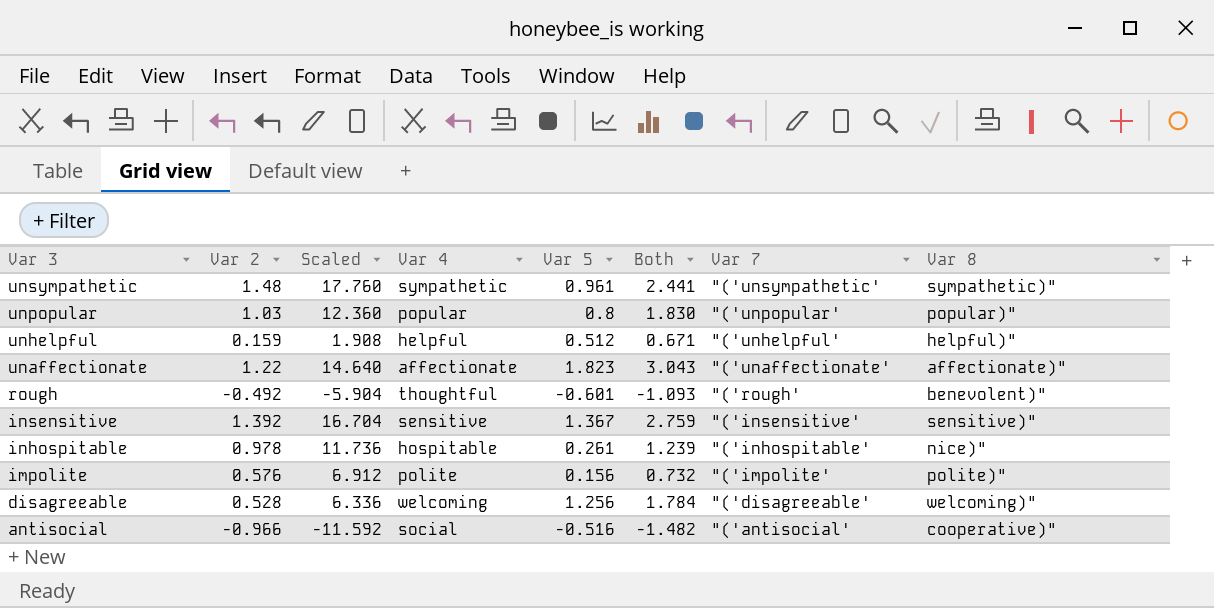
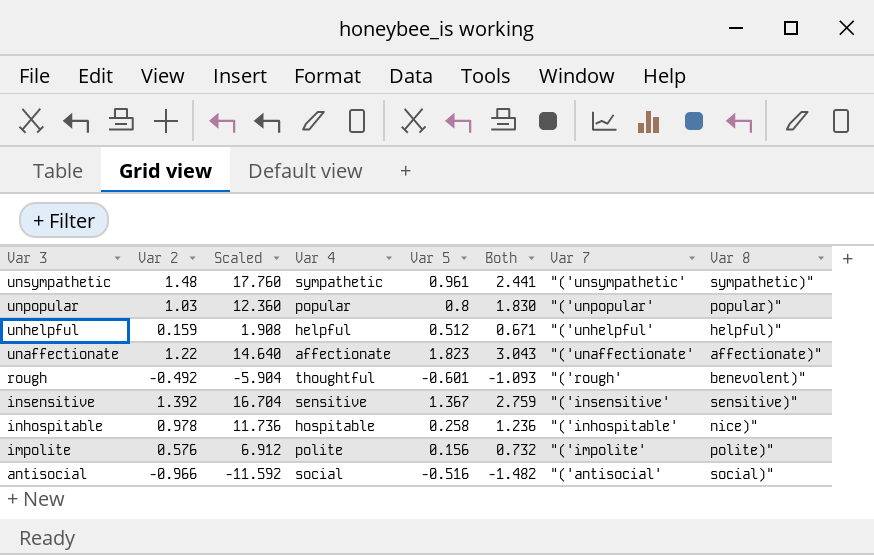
row disagreeable: 0.528 | 6.336 | welcoming | 1.256 | 1.784 | "('disagreeable' | welcoming)" -> none
inhospitable | Var 5: 0.261 -> 0.258
inhospitable | Both: 1.239 -> 1.236
antisocial | Var 8: cooperative)" -> social)"

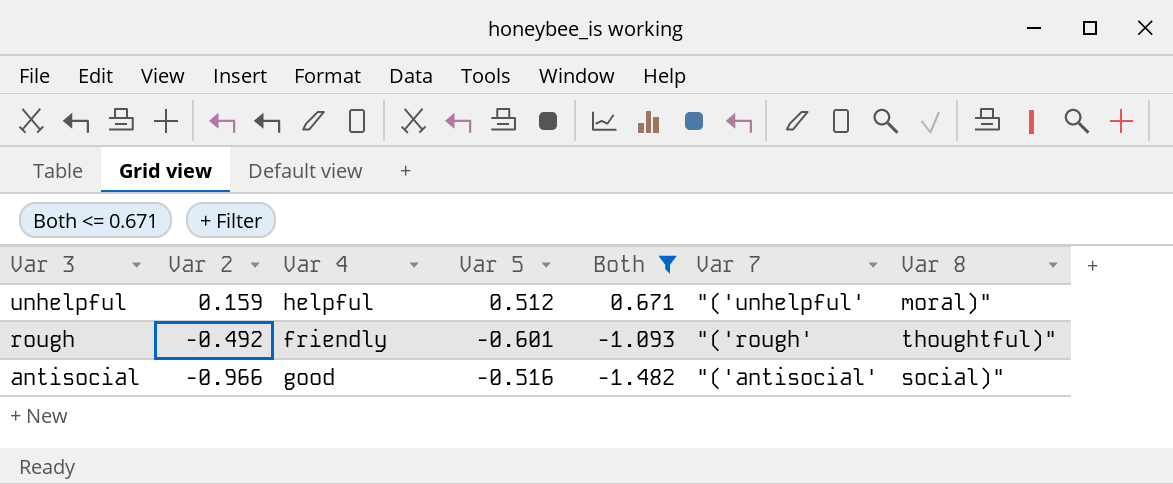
filter: none -> Both <= 0.671
column Scaled | formula: [Var 2] * 12 -> none
unhelpful | Var 8: helpful)" -> moral)"
rough | Var 4: thoughtful -> friendly
rough | Var 8: benevolent)" -> thoughtful)"
antisocial | Var 4: social -> good

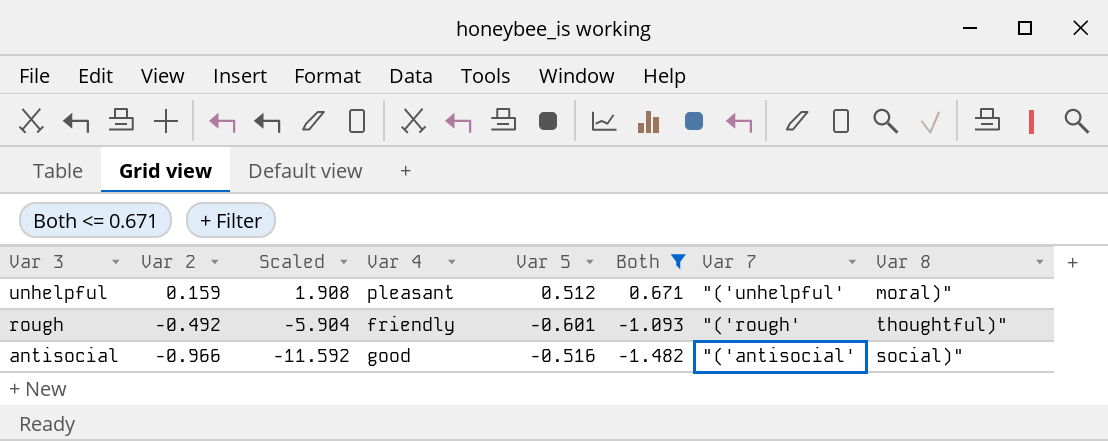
column Scaled | formula: none -> [Var 2] * 12
unhelpful | Var 4: helpful -> pleasant

